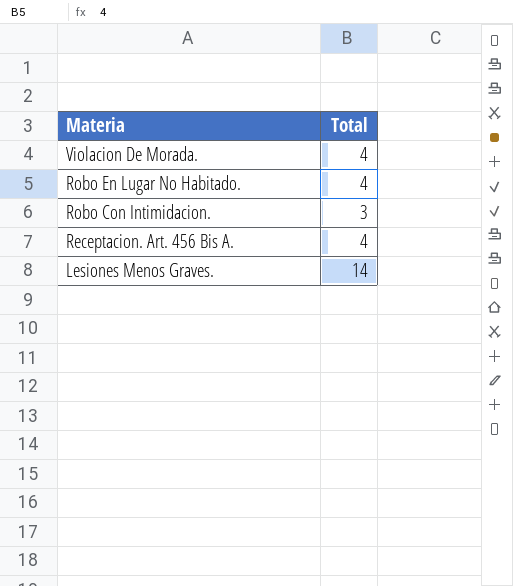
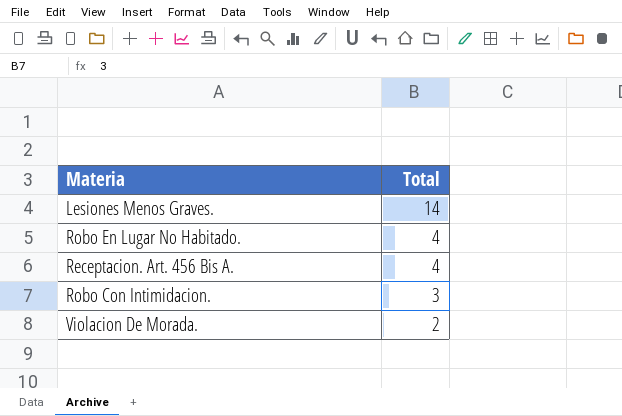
row order: Materia descending -> Total descending
Violacion De Morada. | Total: 4 -> 2

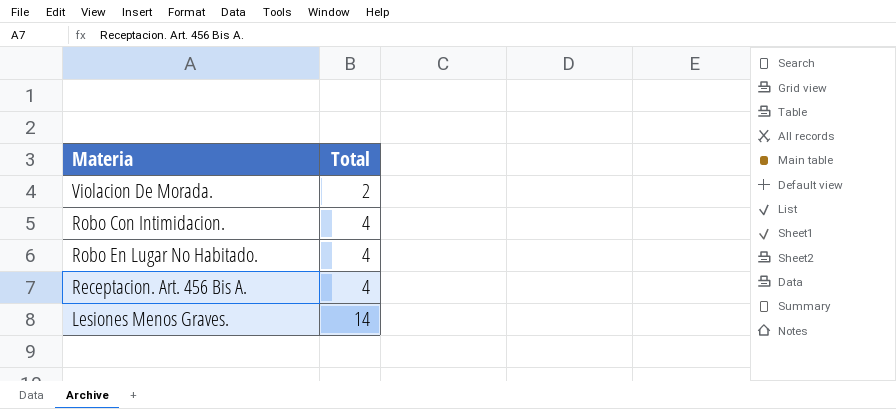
row order: Total descending -> Total ascending
Robo Con Intimidacion. | Total: 3 -> 4

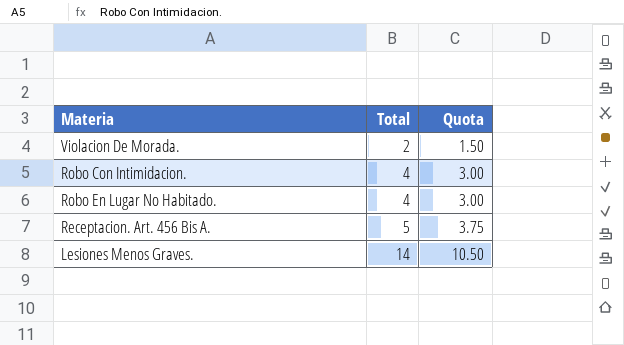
column Quota | formula: none -> [Total] * 0.75
Receptacion. Art. 456 Bis A. | Total: 4 -> 5

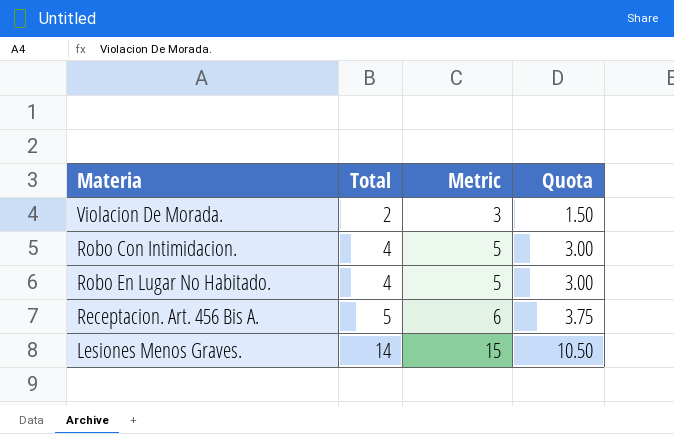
column Metric | formula: none -> [Total] + 1

